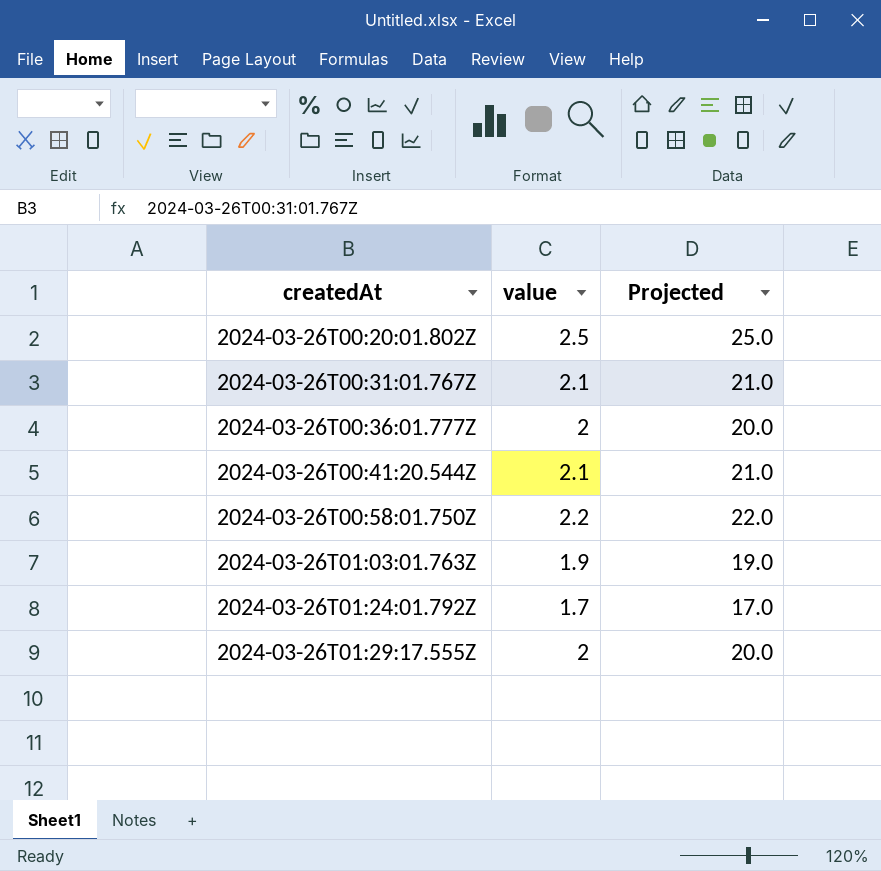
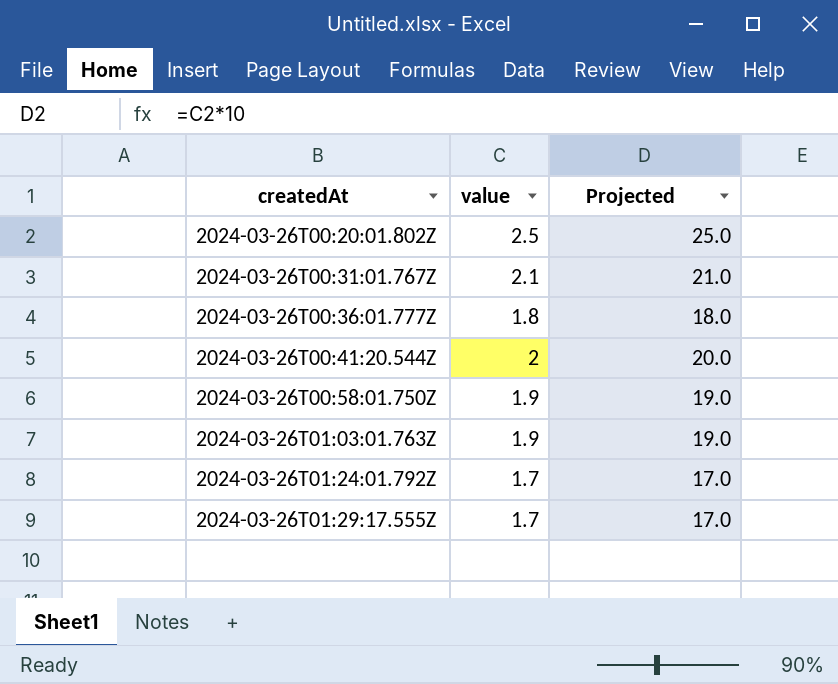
2024-03-26T00:36:01.777Z | value: 2 -> 1.8
2024-03-26T00:36:01.777Z | Projected: 20.0 -> 18.0
2024-03-26T00:41:20.544Z | value: 2.1 -> 2
2024-03-26T00:41:20.544Z | Projected: 21.0 -> 20.0
2024-03-26T00:58:01.750Z | value: 2.2 -> 1.9
2024-03-26T00:58:01.750Z | Projected: 22.0 -> 19.0
2024-03-26T01:29:17.555Z | value: 2 -> 1.7
2024-03-26T01:29:17.555Z | Projected: 20.0 -> 17.0

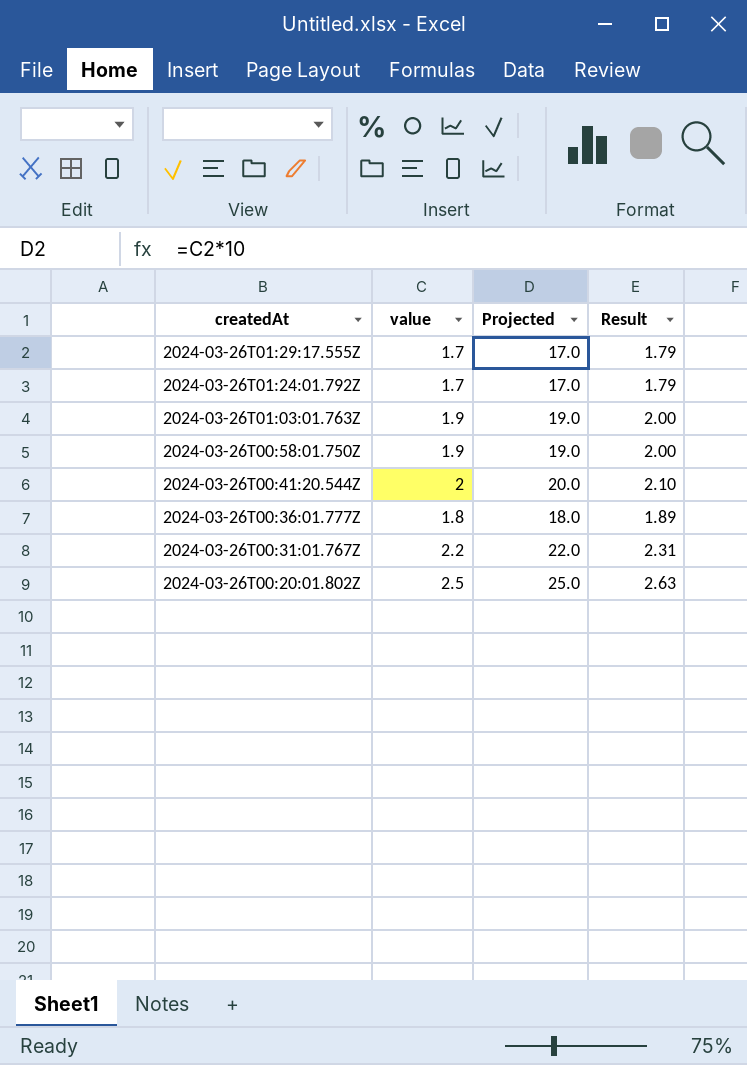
row order: createdAt ascending -> createdAt descending
column Result | formula: none -> [value] * 1.05
2024-03-26T00:31:01.767Z | value: 2.1 -> 2.2
2024-03-26T00:31:01.767Z | Projected: 21.0 -> 22.0

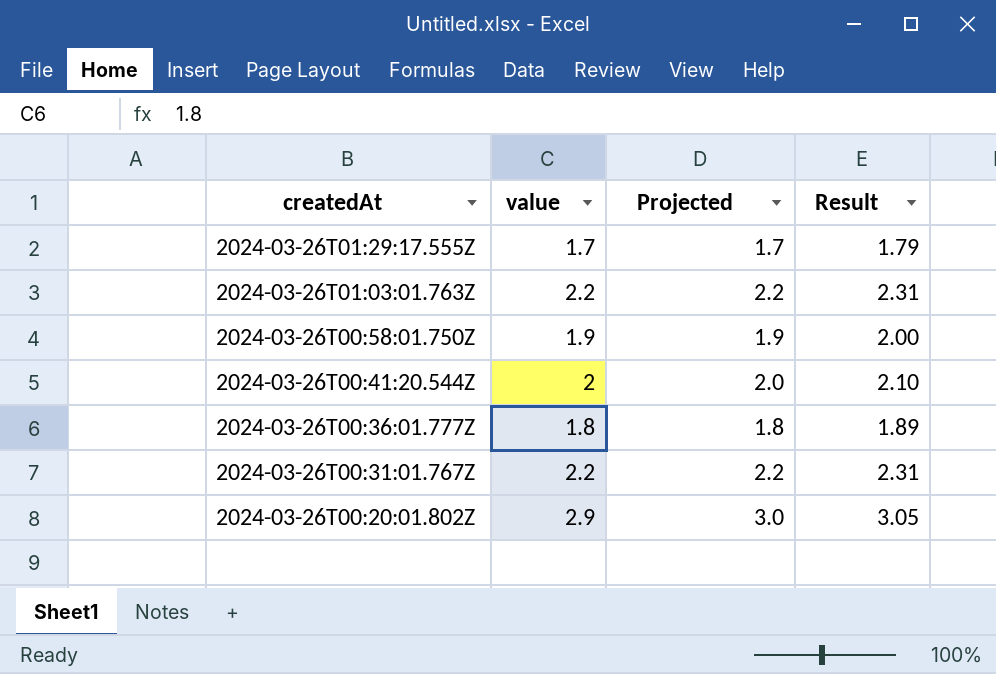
column Projected | formula: [value] * 10 -> [value] * 1.02
row 2024-03-26T01:24:01.792Z: 1.7 | 17.0 | 1.79 -> none
2024-03-26T01:03:01.763Z | value: 1.9 -> 2.2
2024-03-26T01:03:01.763Z | Result: 2.00 -> 2.31
2024-03-26T00:20:01.802Z | value: 2.5 -> 2.9
2024-03-26T00:20:01.802Z | Result: 2.63 -> 3.05

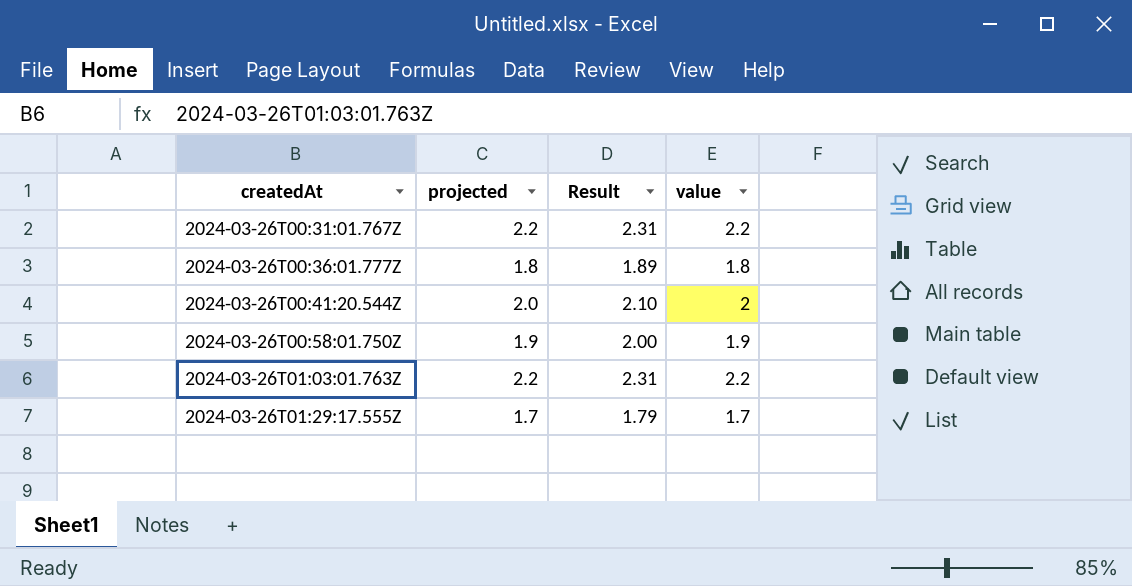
row order: createdAt descending -> createdAt ascending
column name: Projected -> projected
column value | position: 2 -> 4
row 2024-03-26T00:20:01.802Z: 2.9 | 3.0 | 3.05 -> none

